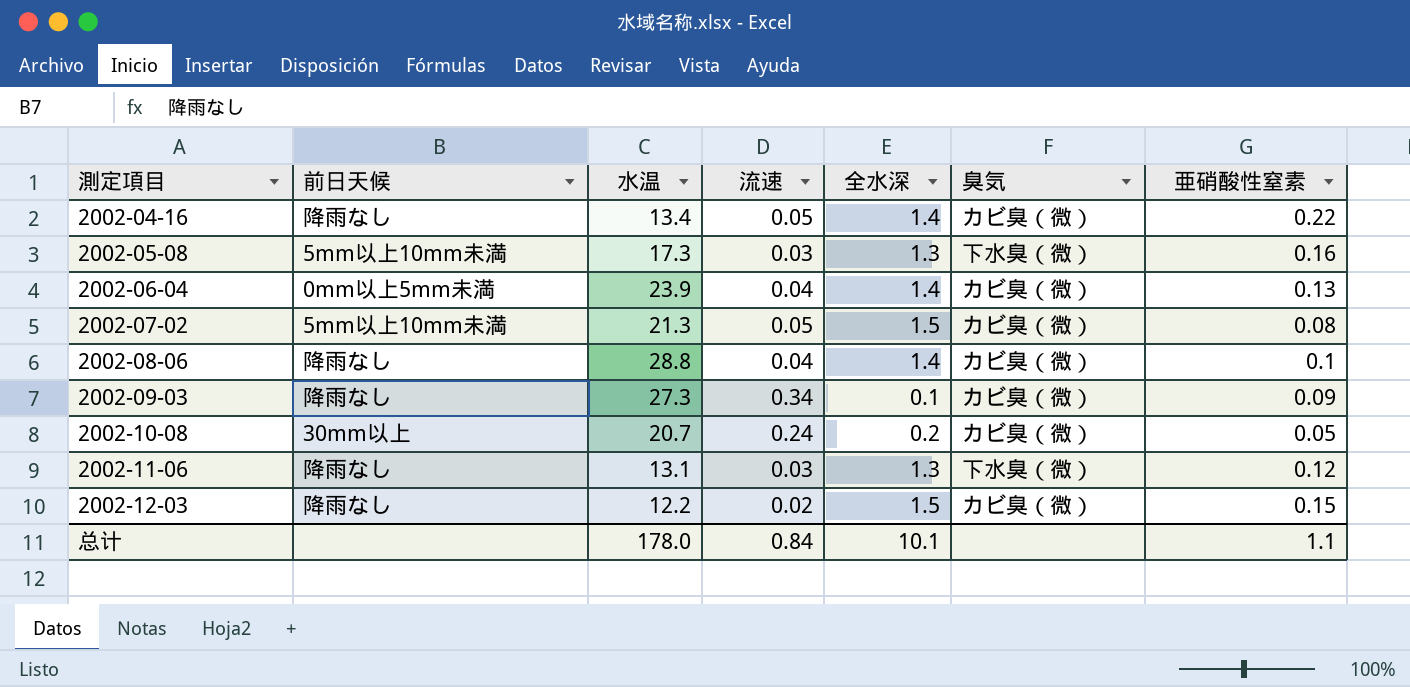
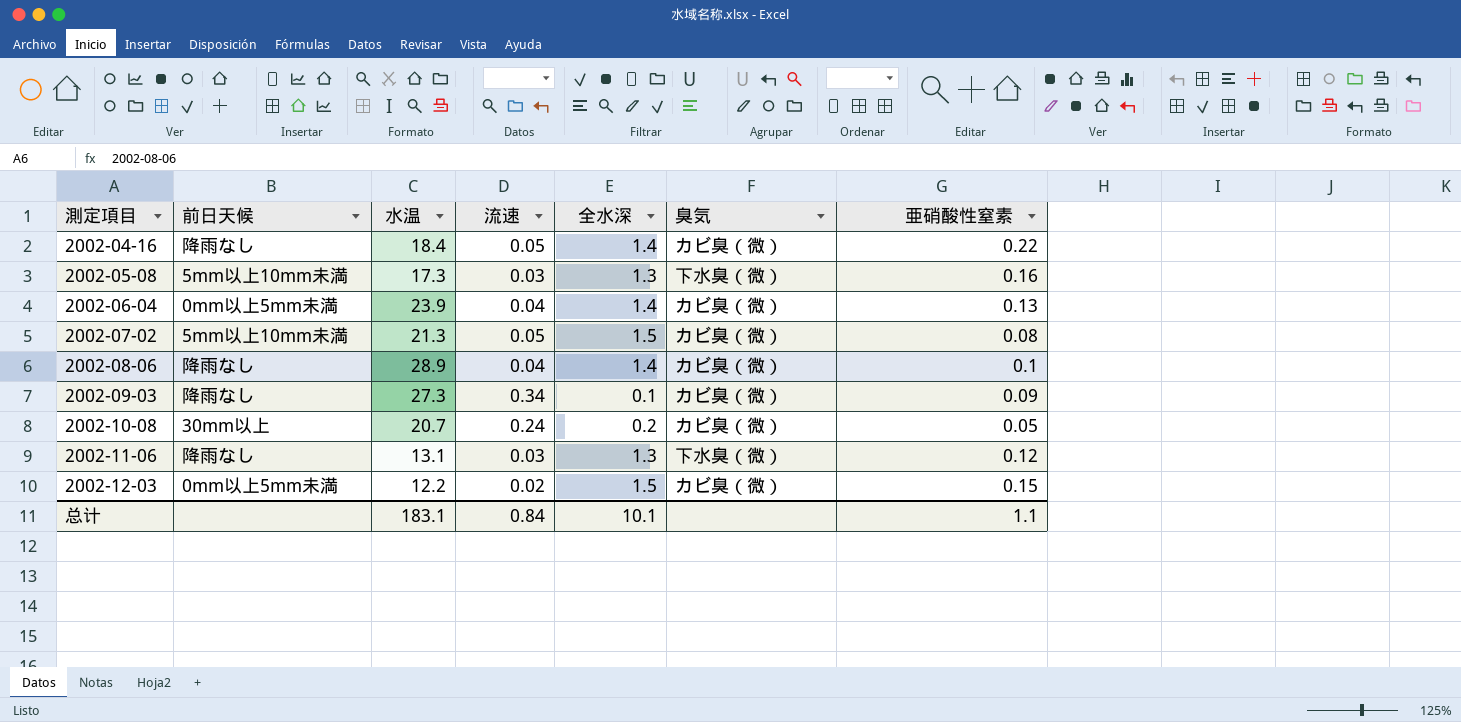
2002-04-16 | 水温: 13.4 -> 18.4
2002-08-06 | 水温: 28.8 -> 28.9
2002-12-03 | 前日天候: 降雨なし -> 0mm以上5mm未満
总计 | 水温: 178.0 -> 183.1

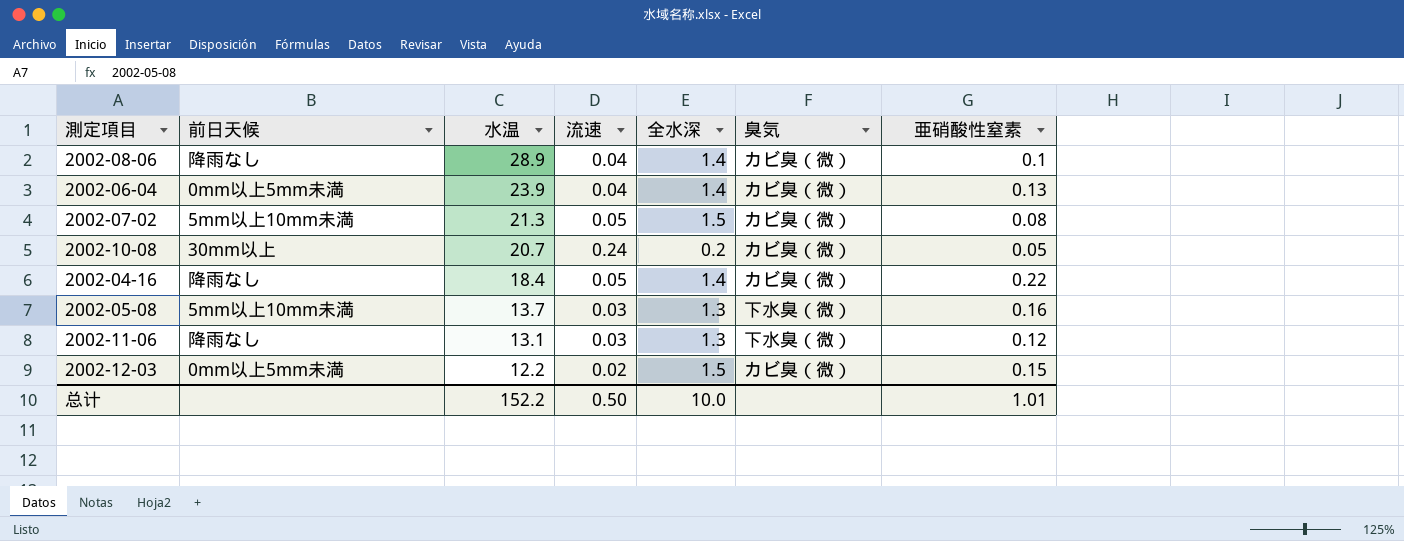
row order: 測定項目 ascending -> 水温 descending
row 2002-09-03: 降雨なし | 27.3 | 0.34 | 0.1 | カビ臭（微） | 0.09 -> none
2002-05-08 | 水温: 17.3 -> 13.7
总计 | 水温: 183.1 -> 152.2
总计 | 流速: 0.84 -> 0.50
总计 | 全水深: 10.1 -> 10.0
总计 | 亜硝酸性窒素: 1.1 -> 1.01

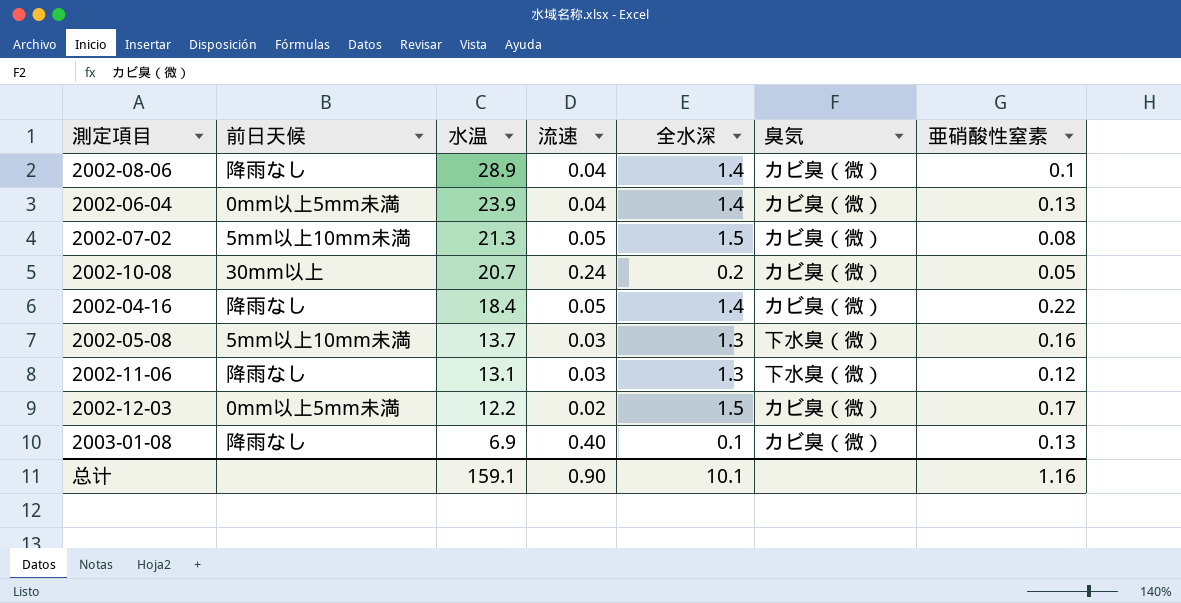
2002-12-03 | 亜硝酸性窒素: 0.15 -> 0.17
row 2003-01-08: none -> 降雨なし | 6.9 | 0.40 | 0.1 | カビ臭（微） | 0.13
总计 | 水温: 152.2 -> 159.1
总计 | 流速: 0.50 -> 0.90
总计 | 全水深: 10.0 -> 10.1
总计 | 亜硝酸性窒素: 1.01 -> 1.16

